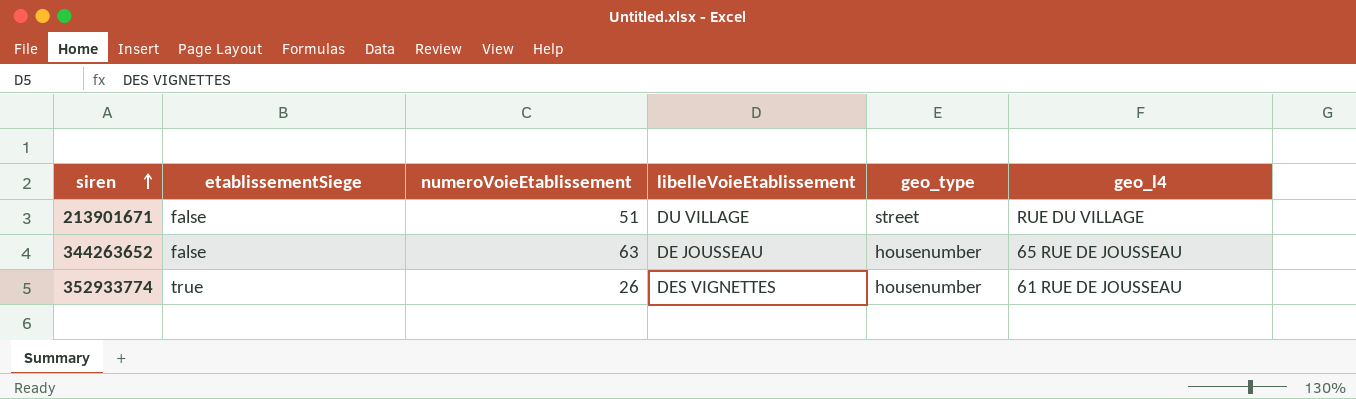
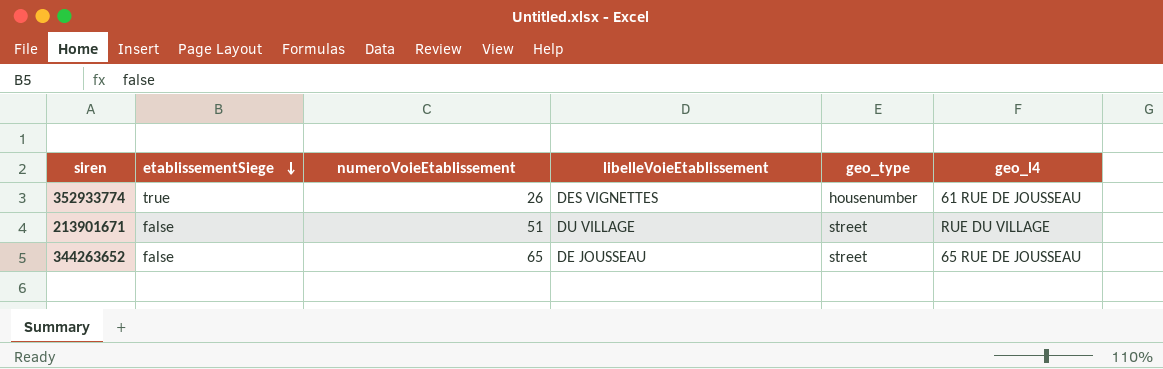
row order: siren ascending -> etablissementSiege descending
344263652 | numeroVoieEtablissement: 63 -> 65
344263652 | geo_type: housenumber -> street

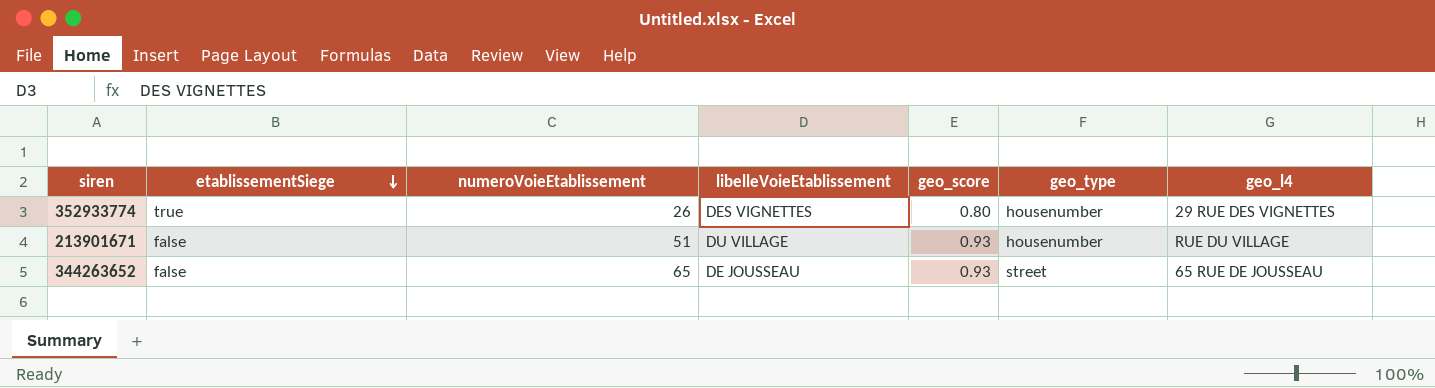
column geo_score | position: none -> 5
352933774 | geo_l4: 61 RUE DE JOUSSEAU -> 29 RUE DES VIGNETTES
213901671 | geo_type: street -> housenumber

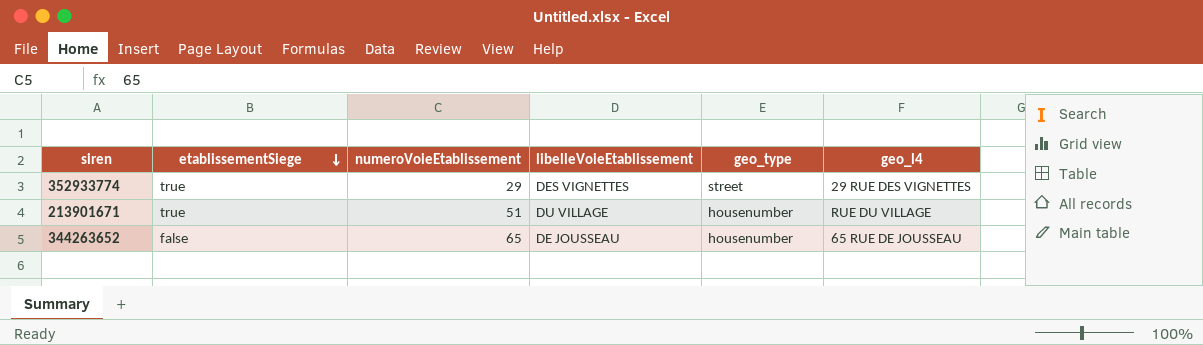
column geo_score | position: 5 -> none
352933774 | numeroVoieEtablissement: 26 -> 29
352933774 | geo_type: housenumber -> street
213901671 | etablissementSiege: false -> true
344263652 | geo_type: street -> housenumber

